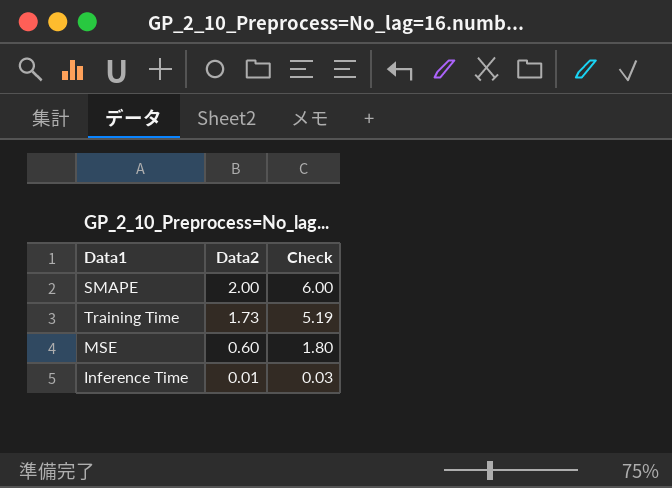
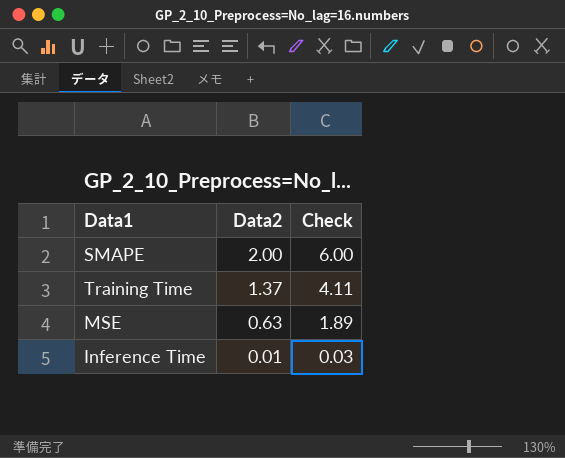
Training Time | Data2: 1.73 -> 1.37
Training Time | Check: 5.19 -> 4.11
MSE | Data2: 0.60 -> 0.63
MSE | Check: 1.80 -> 1.89

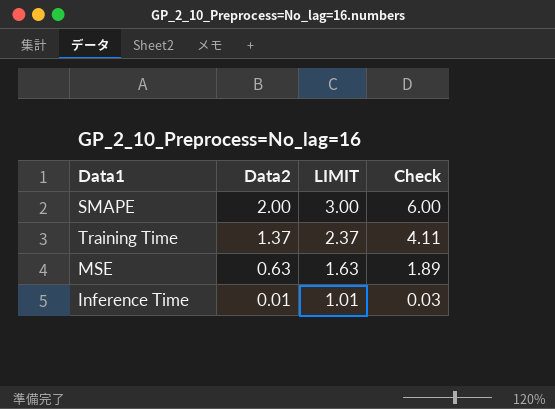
column LIMIT | formula: none -> [Data2] + 1

